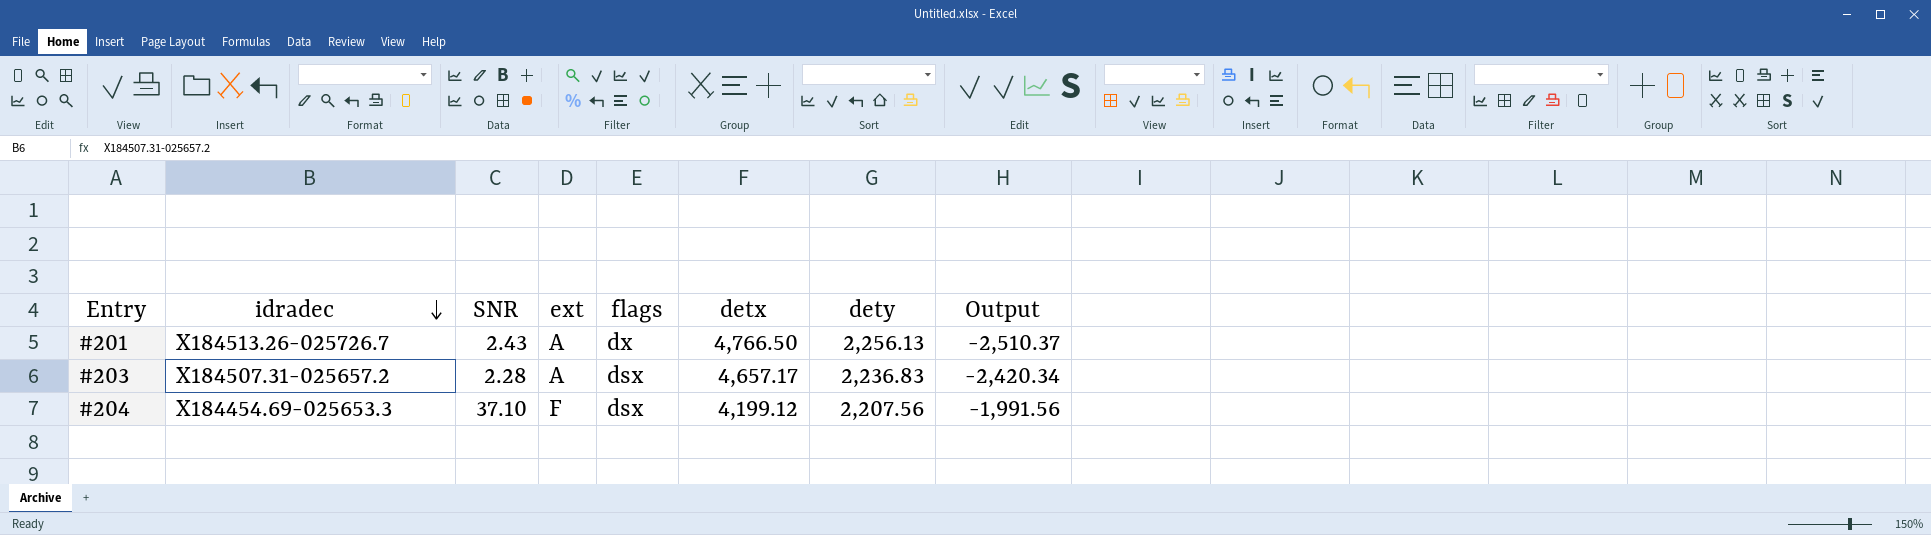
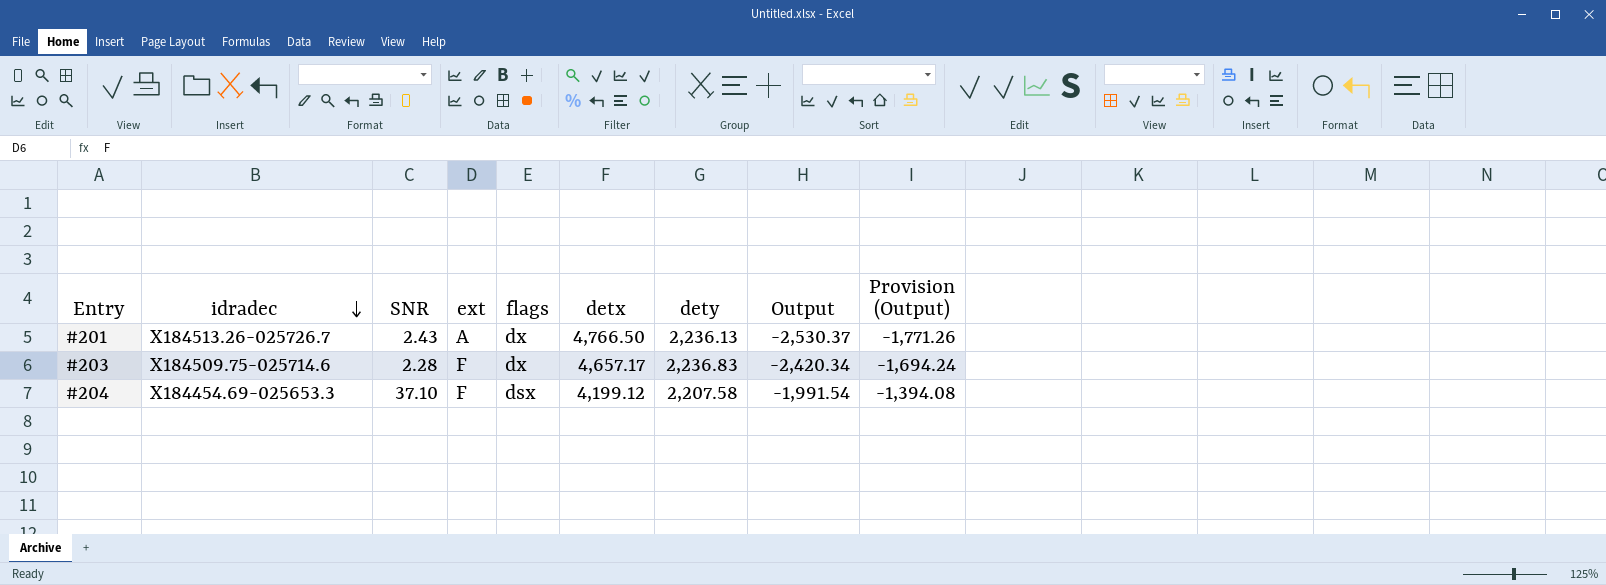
column Provision (Output) | formula: none -> [Output] * 0.7
#201 | dety: 2,256.13 -> 2,236.13
#201 | Output: -2,510.37 -> -2,530.37
#203 | idradec: X184507.31-025657.2 -> X184509.75-025714.6
#203 | ext: A -> F
#203 | flags: dsx -> dx
#204 | dety: 2,207.56 -> 2,207.58
#204 | Output: -1,991.56 -> -1,991.54

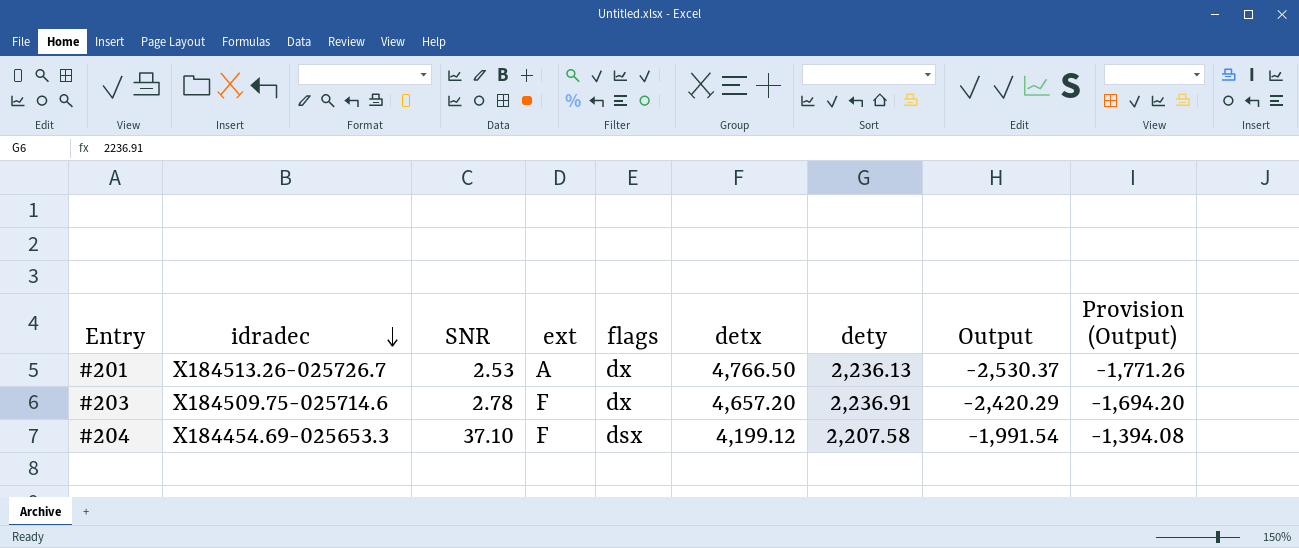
#201 | SNR: 2.43 -> 2.53
#203 | SNR: 2.28 -> 2.78
#203 | detx: 4,657.17 -> 4,657.20
#203 | dety: 2,236.83 -> 2,236.91
#203 | Output: -2,420.34 -> -2,420.29
#203 | Provision (Output): -1,694.24 -> -1,694.20

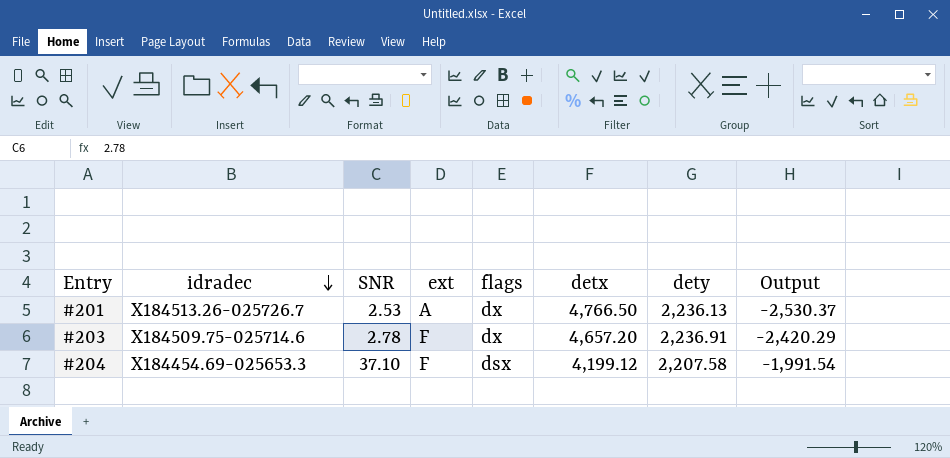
column Provision (Output) | formula: [Output] * 0.7 -> none

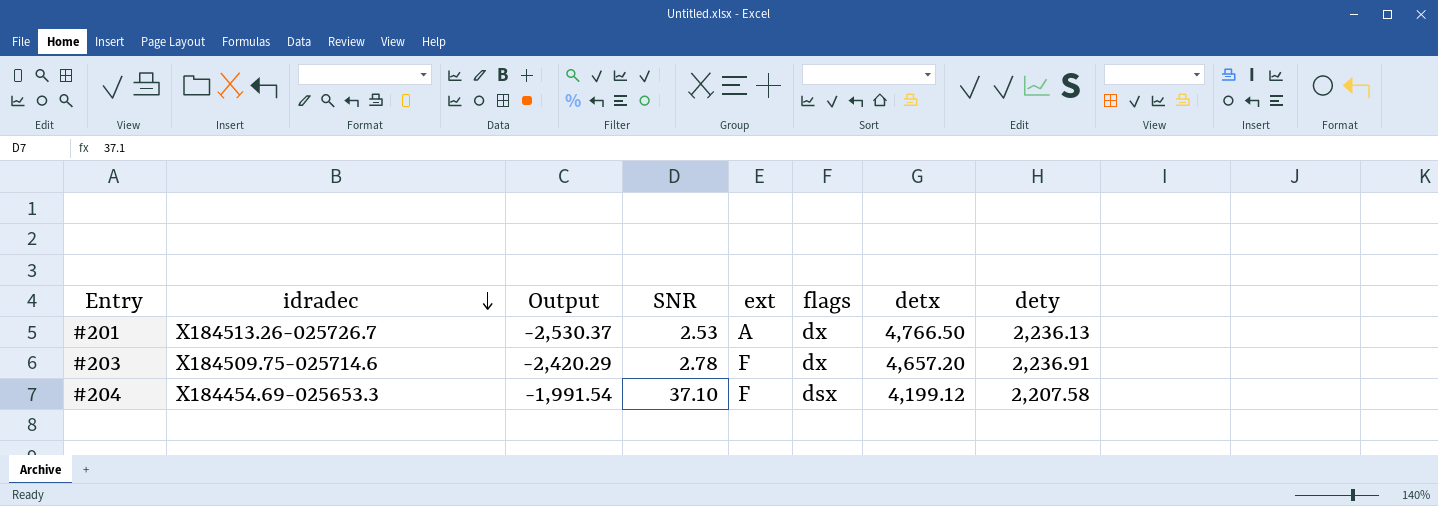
column Output | position: 8 -> 3

